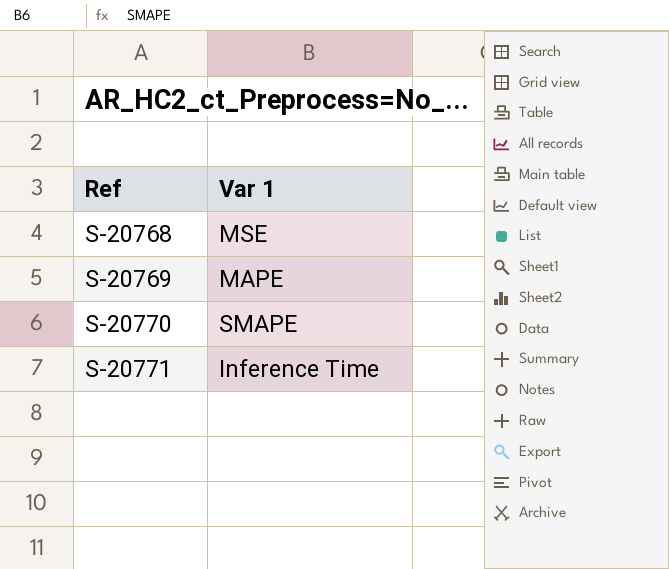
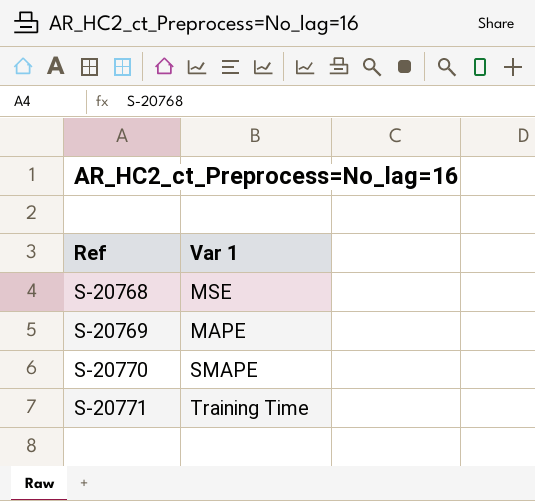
S-20771 | Var 1: Inference Time -> Training Time

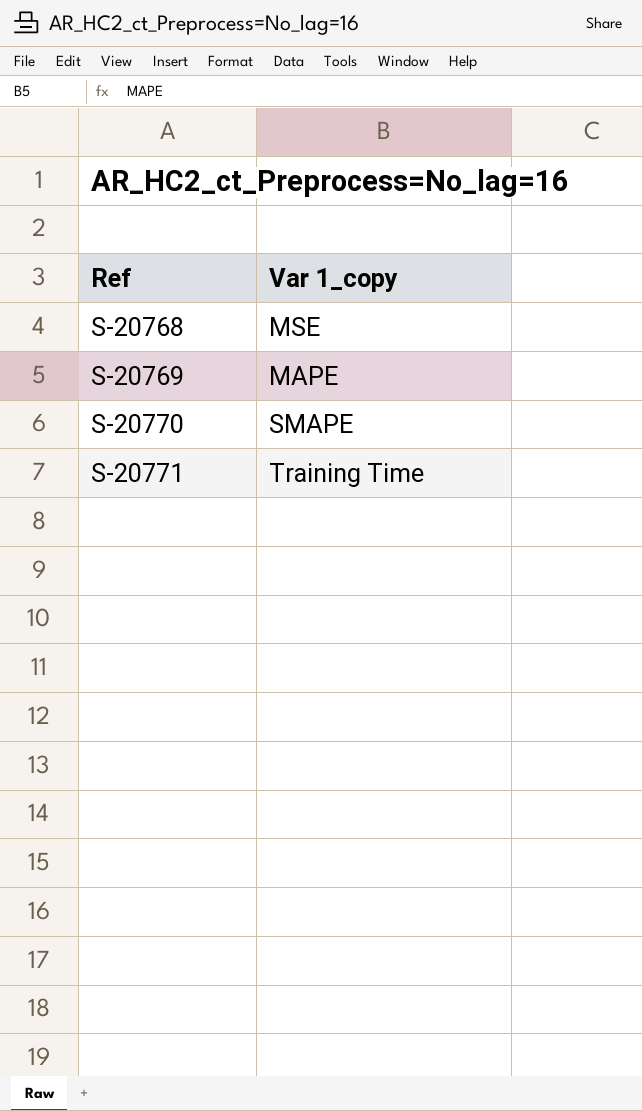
column name: Var 1 -> Var 1_copy

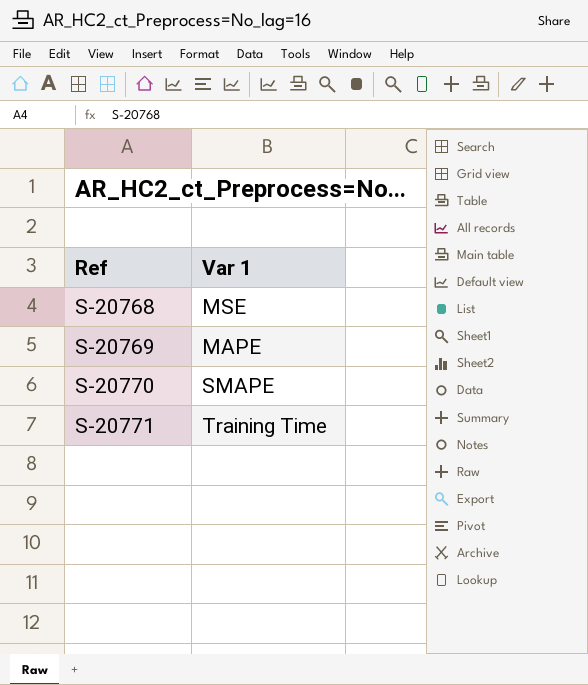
column name: Var 1_copy -> Var 1

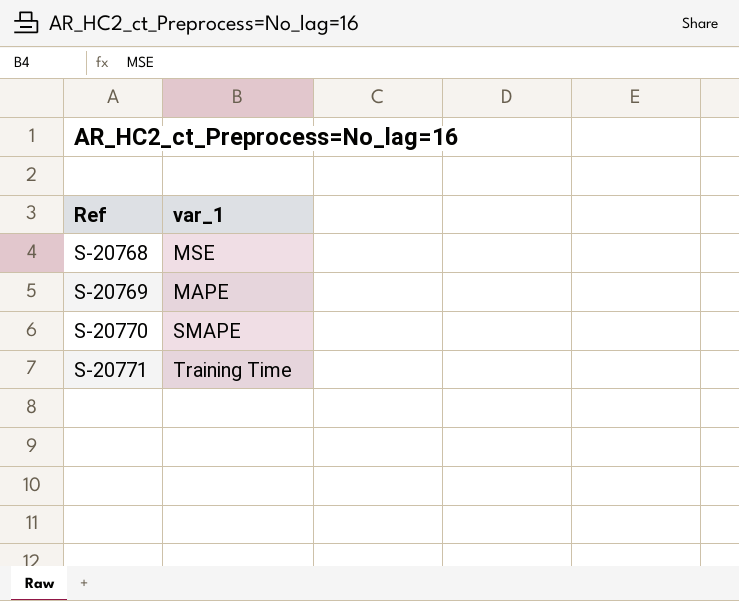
column name: Var 1 -> var_1

